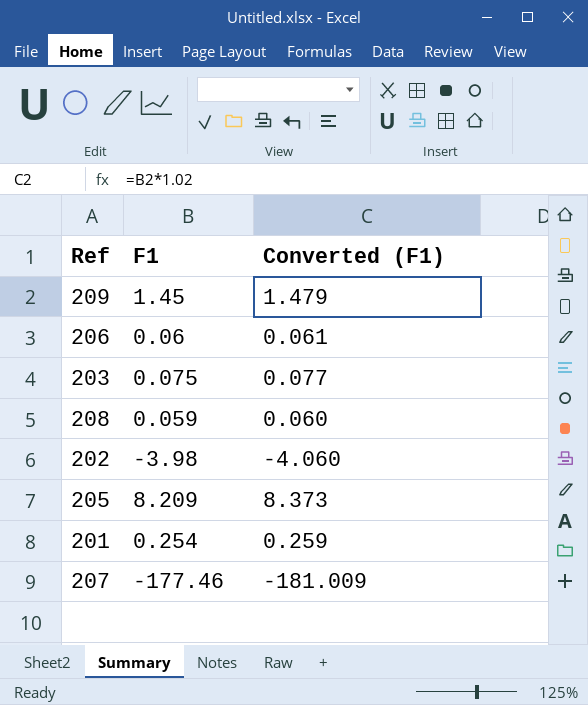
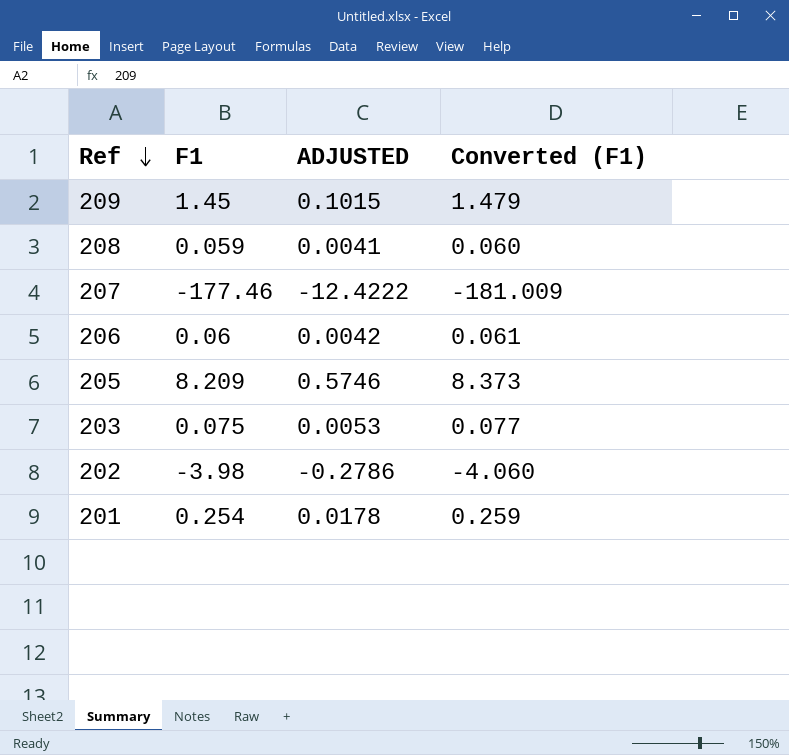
row order: none -> Ref descending
column ADJUSTED | formula: none -> [F1] * 0.07

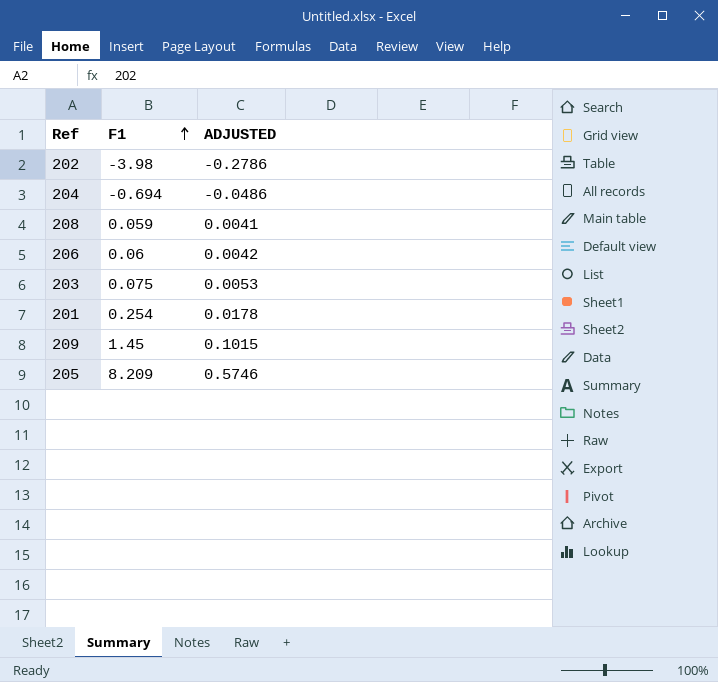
row order: Ref descending -> F1 ascending
column Converted (F1) | formula: [F1] * 1.02 -> none
row 207: -177.46 | -12.4222 | -181.009 -> none
row 204: none -> -0.694 | -0.0486

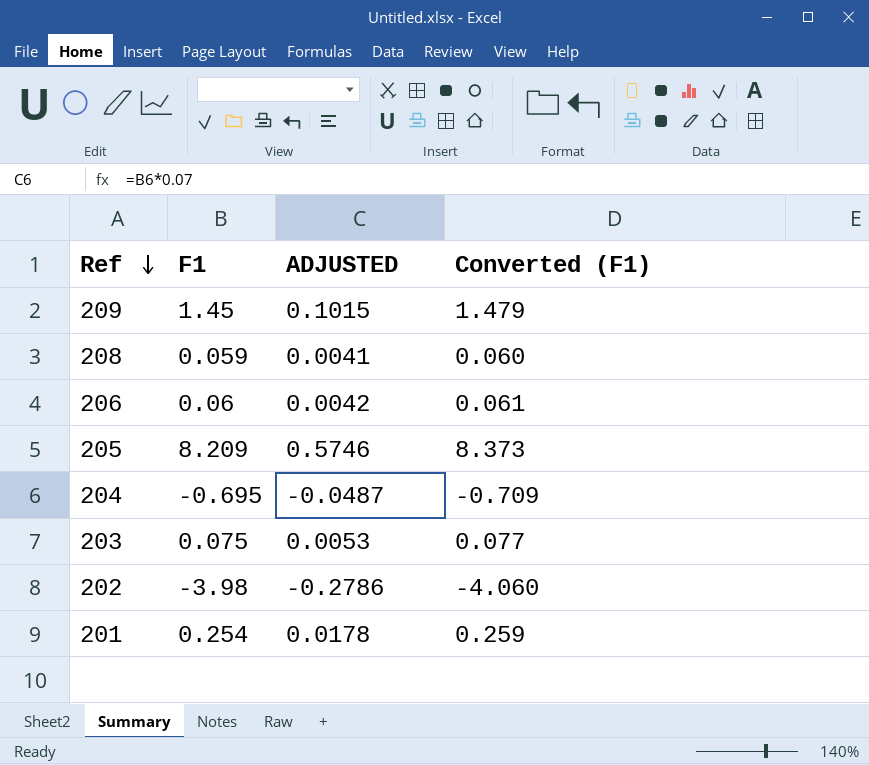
row order: F1 ascending -> Ref descending
column Converted (F1) | formula: none -> [F1] * 1.02
204 | F1: -0.694 -> -0.695
204 | ADJUSTED: -0.0486 -> -0.0487

